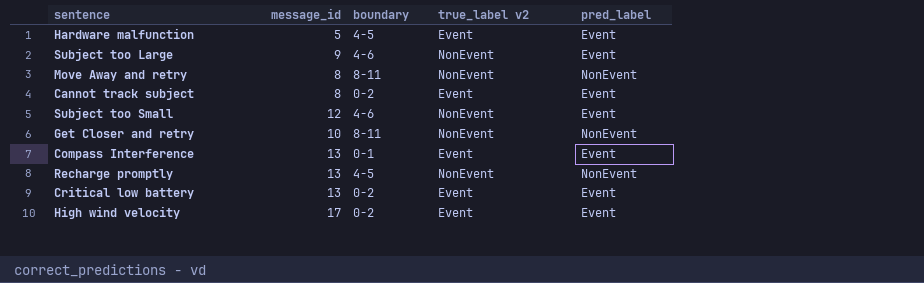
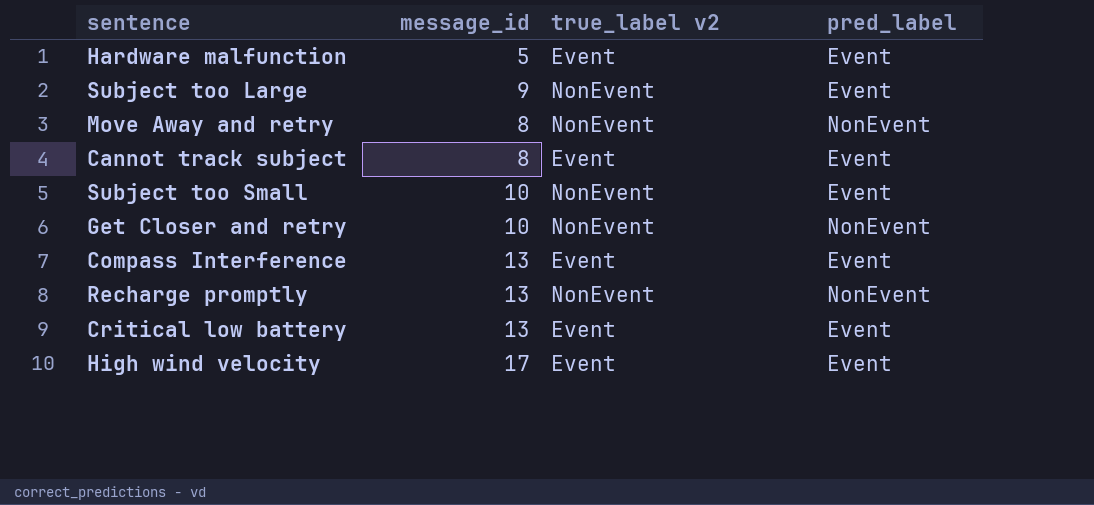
column boundary | position: 3 -> none
Subject too Small | message_id: 12 -> 10

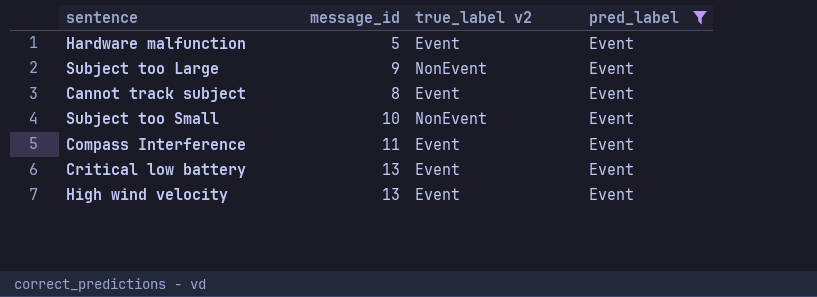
filter: none -> pred_label = Event
Compass Interference | message_id: 13 -> 11
High wind velocity | message_id: 17 -> 13

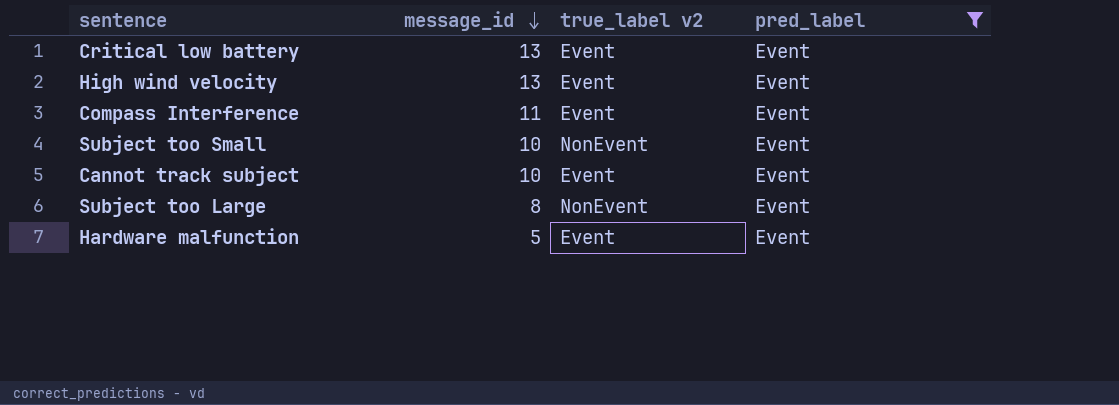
row order: none -> message_id descending
Cannot track subject | message_id: 8 -> 10
Subject too Large | message_id: 9 -> 8

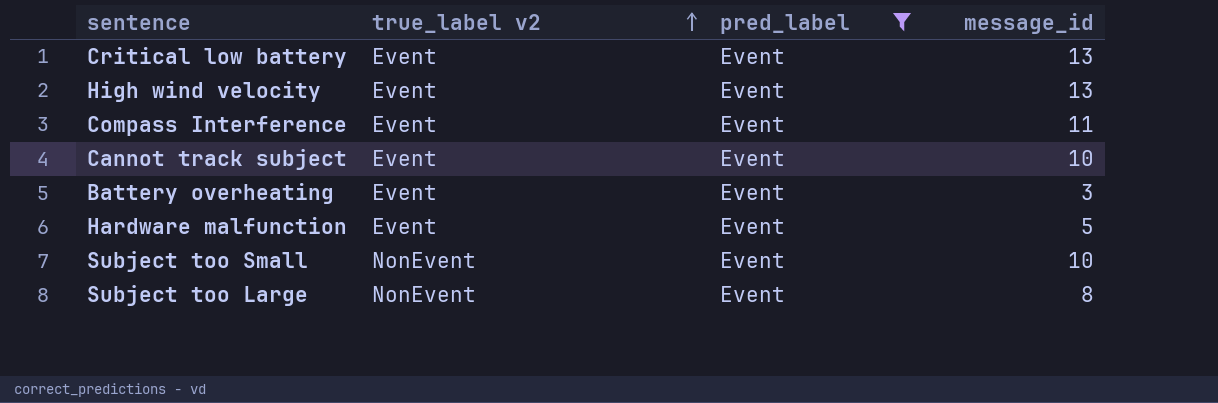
row order: message_id descending -> true_label v2 ascending
column message_id | position: 2 -> 4
row Battery overheating: none -> Event | Event | 3

